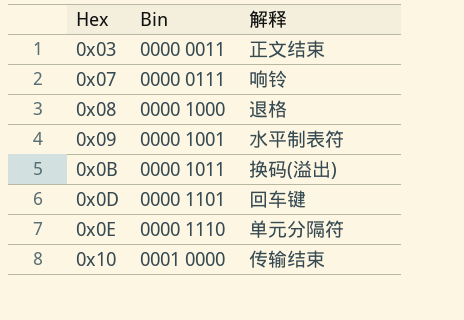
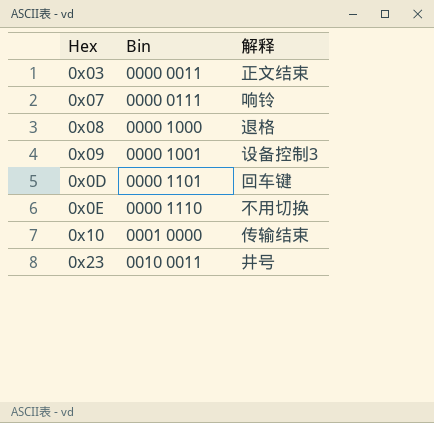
row 0x0B: 0000 1011 | 换码(溢出) -> none
0x09 | 解释: 水平制表符 -> 设备控制3
0x0E | 解释: 单元分隔符 -> 不用切换
row 0x23: none -> 0010 0011 | 井号

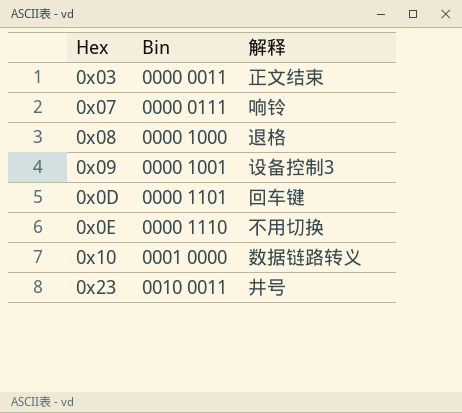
0x10 | 解释: 传输结束 -> 数据链路转义

